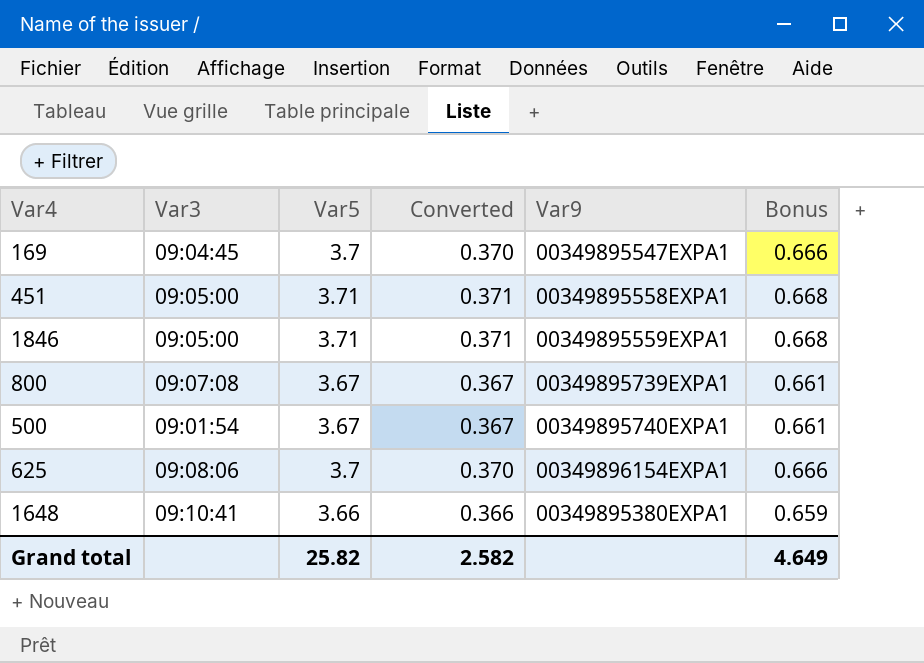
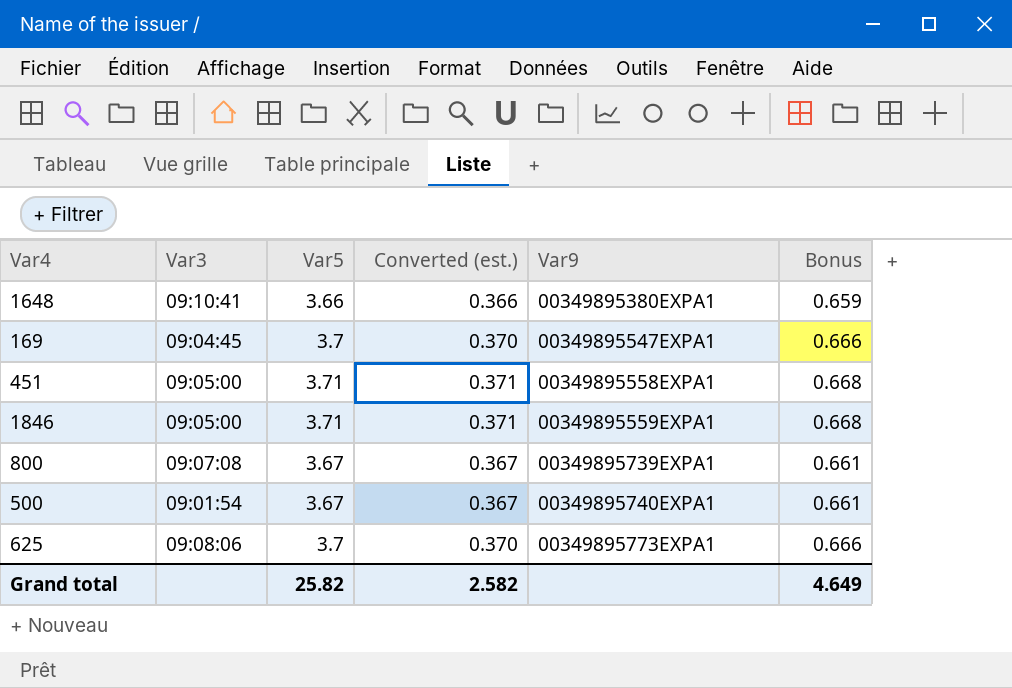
row order: none -> Var9 ascending
column name: Converted -> Converted (est.)
625 | Var9: 00349896154EXPA1 -> 00349895773EXPA1

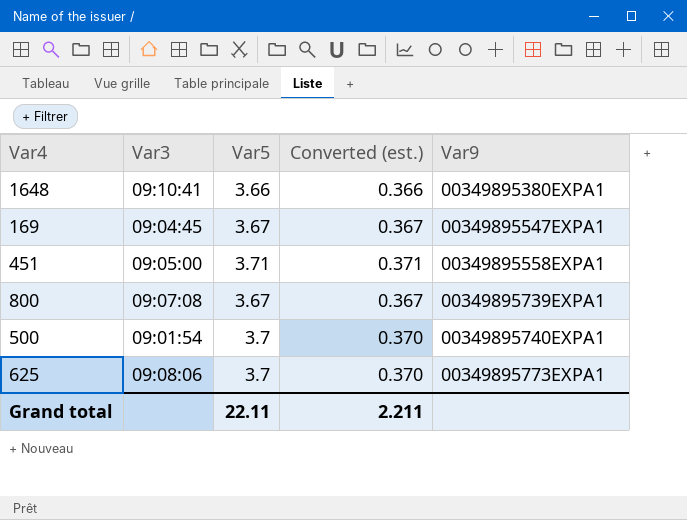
column Bonus | formula: [Var5] * 0.18 -> none
row 1846: 09:05:00 | 3.71 | 0.371 | 00349895559EXPA1 | 0.668 -> none
169 | Var5: 3.7 -> 3.67
169 | Converted (est.): 0.370 -> 0.367
500 | Var5: 3.67 -> 3.7
500 | Converted (est.): 0.367 -> 0.370
Grand total | Var5: 25.82 -> 22.11
Grand total | Converted (est.): 2.582 -> 2.211

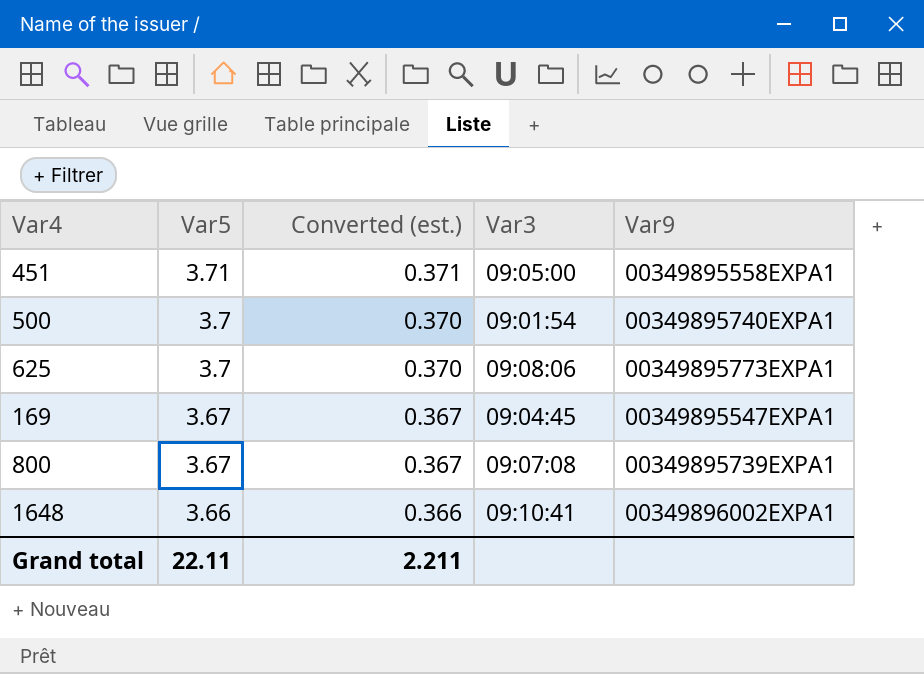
row order: Var9 ascending -> Var5 descending
column Var3 | position: 2 -> 4
1648 | Var9: 00349895380EXPA1 -> 00349896002EXPA1

